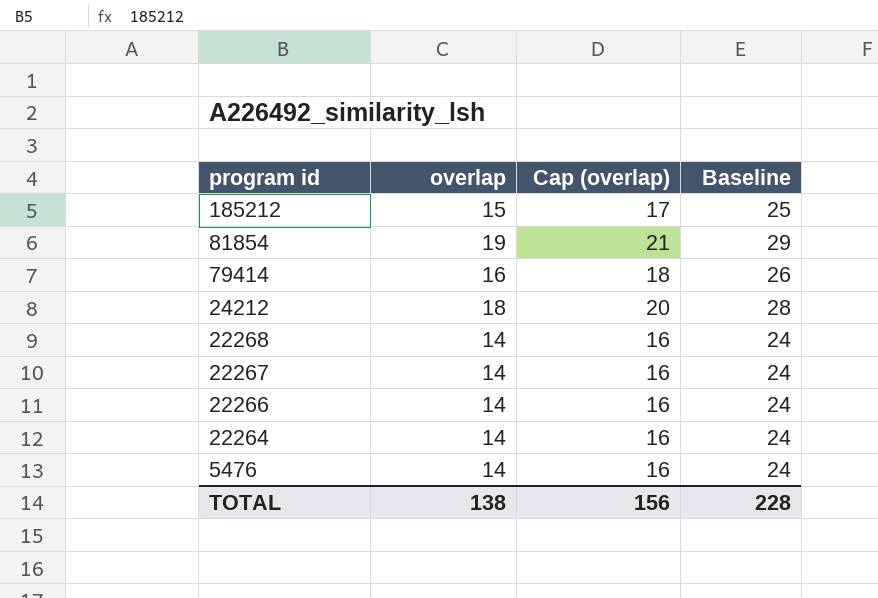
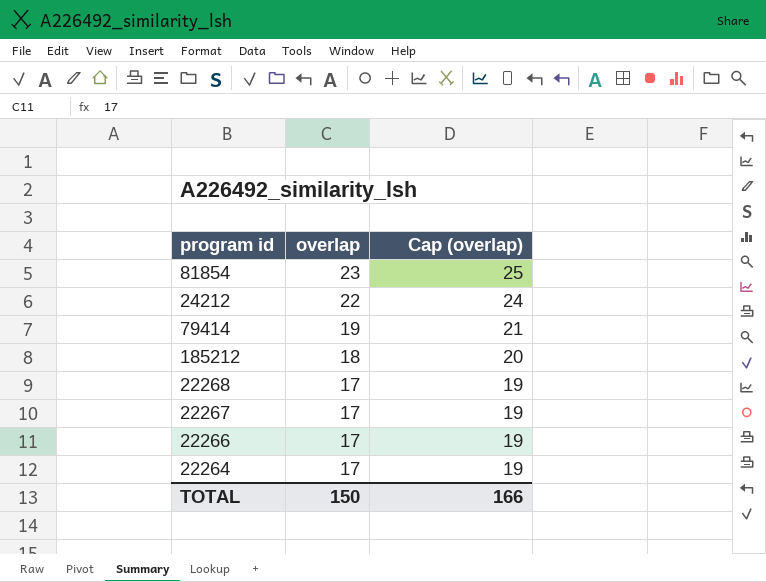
row order: program id descending -> overlap descending
column Baseline | formula: [overlap] + 10 -> none
row 5476: 14 | 16 | 24 -> none
81854 | overlap: 19 -> 23
81854 | Cap (overlap): 21 -> 25
24212 | overlap: 18 -> 22
24212 | Cap (overlap): 20 -> 24
79414 | overlap: 16 -> 19
79414 | Cap (overlap): 18 -> 21
185212 | overlap: 15 -> 18
185212 | Cap (overlap): 17 -> 20
22268 | overlap: 14 -> 17
22268 | Cap (overlap): 16 -> 19
22267 | overlap: 14 -> 17
22267 | Cap (overlap): 16 -> 19
22266 | overlap: 14 -> 17
22266 | Cap (overlap): 16 -> 19
22264 | overlap: 14 -> 17
22264 | Cap (overlap): 16 -> 19
TOTAL | overlap: 138 -> 150
TOTAL | Cap (overlap): 156 -> 166

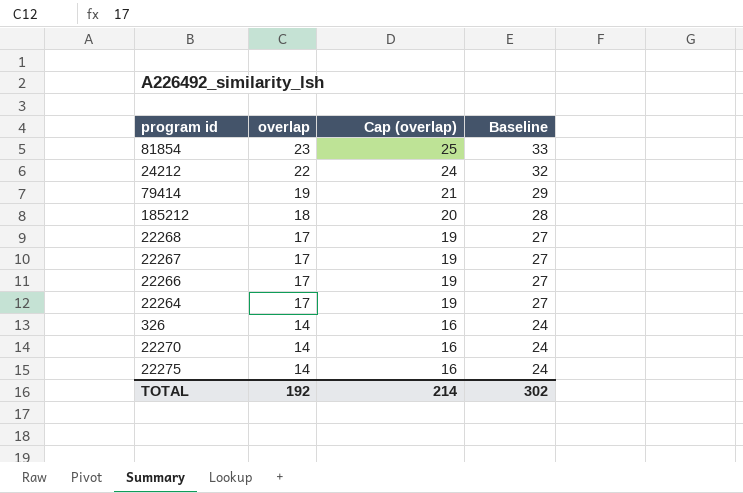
column Baseline | formula: none -> [overlap] + 10
row 326: none -> 14 | 16 | 24
row 22270: none -> 14 | 16 | 24
row 22275: none -> 14 | 16 | 24
TOTAL | overlap: 150 -> 192
TOTAL | Cap (overlap): 166 -> 214

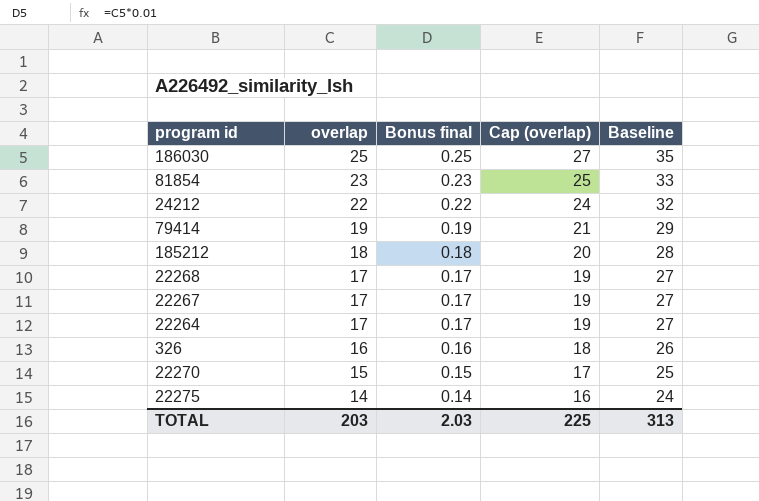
column Bonus final | formula: none -> [overlap] * 0.01
row 22266: 17 | 19 | 27 -> none
row 186030: none -> 25 | 0.25 | 27 | 35
326 | overlap: 14 -> 16
326 | Cap (overlap): 16 -> 18
326 | Baseline: 24 -> 26
22270 | overlap: 14 -> 15
22270 | Cap (overlap): 16 -> 17
22270 | Baseline: 24 -> 25
TOTAL | overlap: 192 -> 203
TOTAL | Cap (overlap): 214 -> 225
TOTAL | Baseline: 302 -> 313

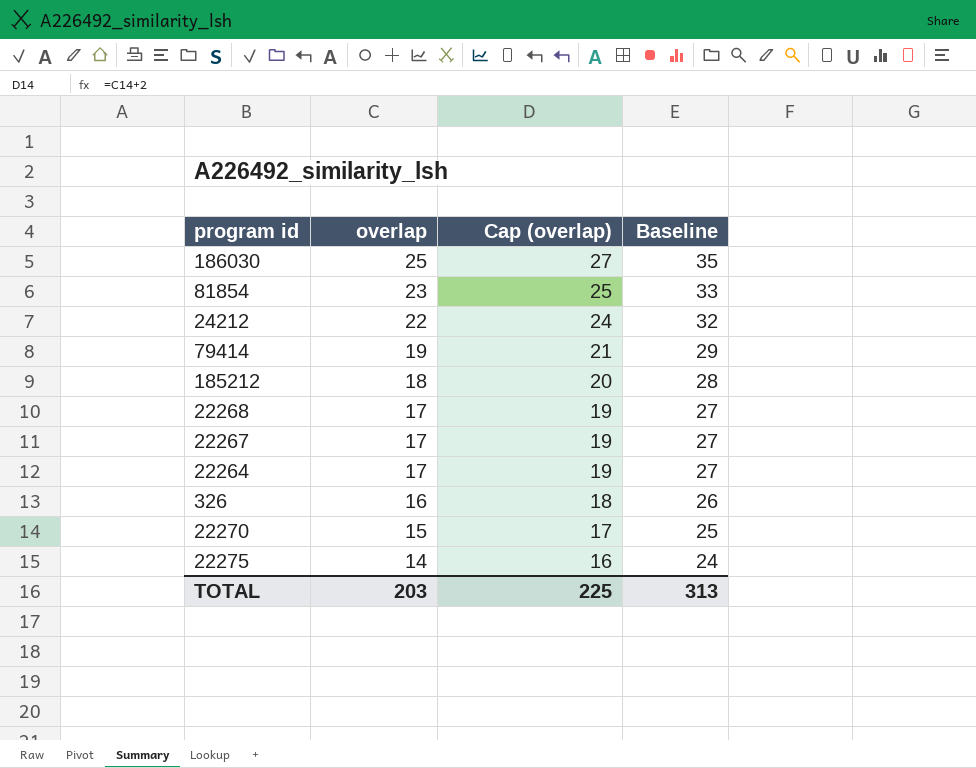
column Bonus final | formula: [overlap] * 0.01 -> none

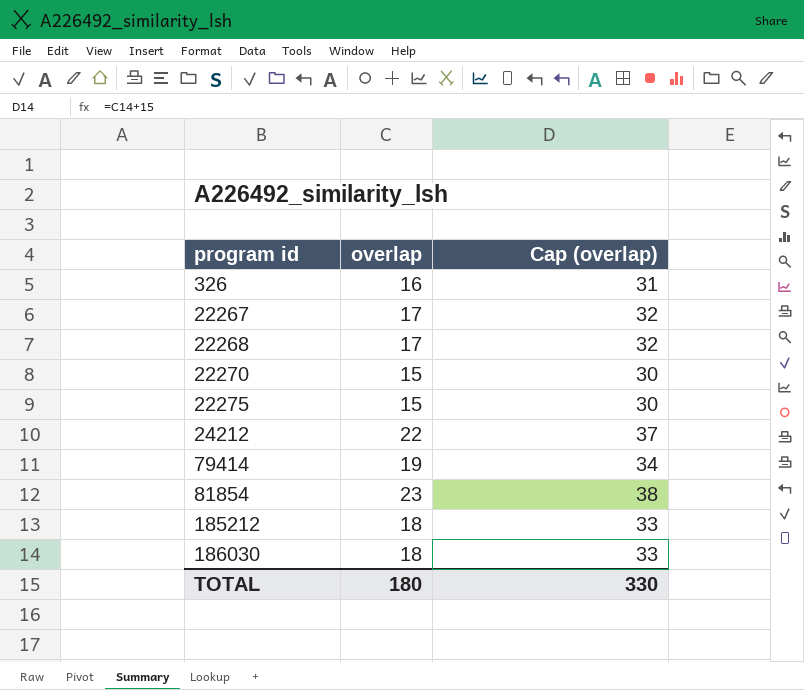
row order: overlap descending -> program id ascending
column Baseline | formula: [overlap] + 10 -> none
column Cap (overlap) | formula: [overlap] + 2 -> [overlap] + 15
row 22264: 17 | 19 | 27 -> none
22275 | overlap: 14 -> 15
186030 | overlap: 25 -> 18
TOTAL | overlap: 203 -> 180
TOTAL | Cap (overlap): 225 -> 330

